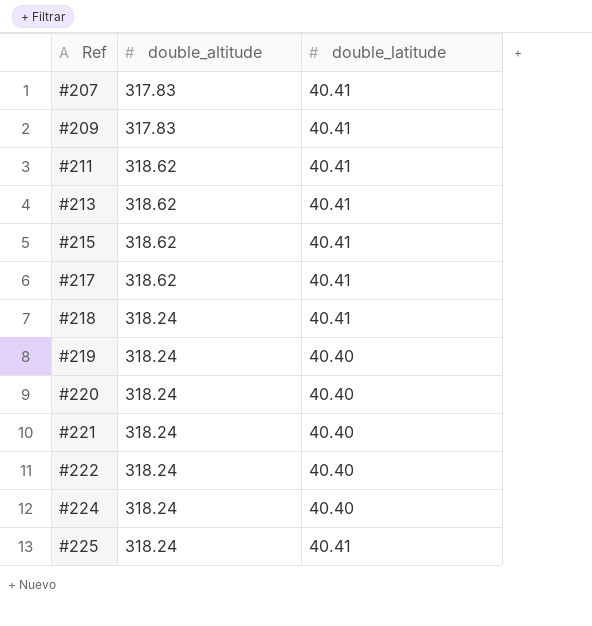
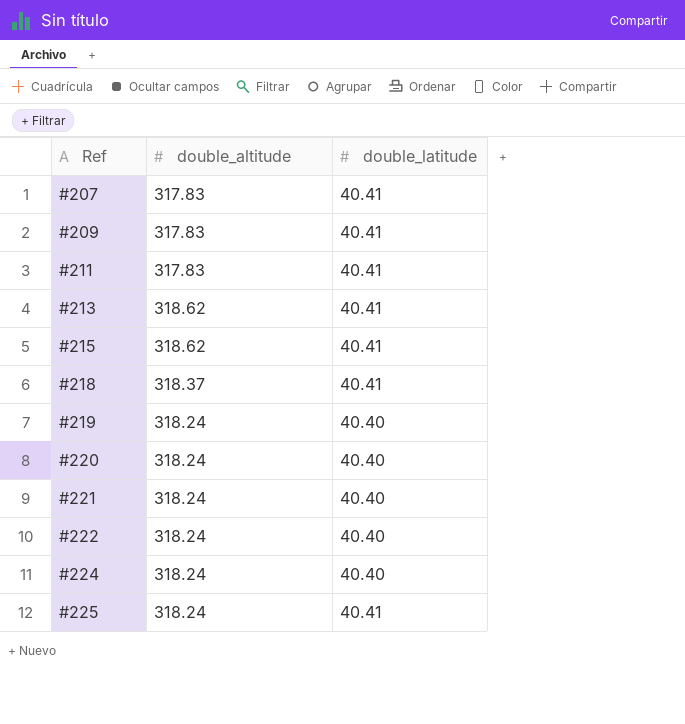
row #217: 318.62 | 40.41 -> none
#211 | double_altitude: 318.62 -> 317.83
#218 | double_altitude: 318.24 -> 318.37

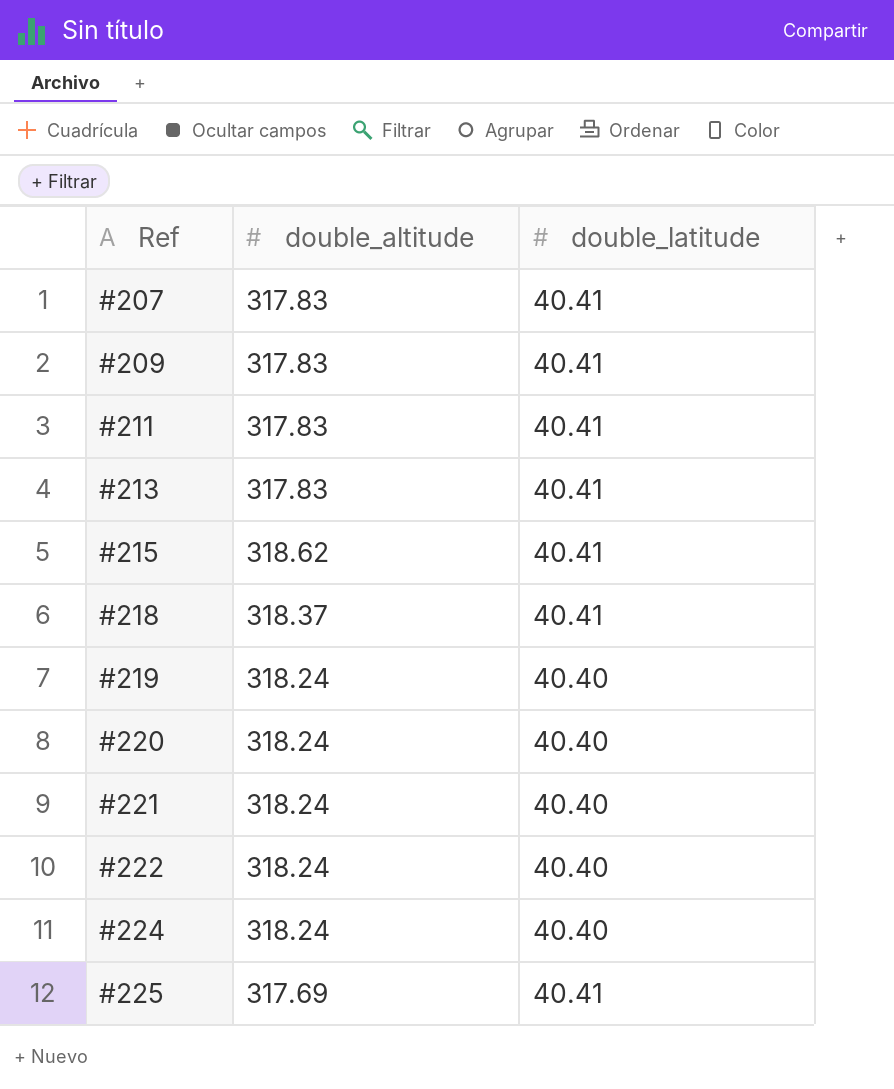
#213 | double_altitude: 318.62 -> 317.83
#225 | double_altitude: 318.24 -> 317.69

